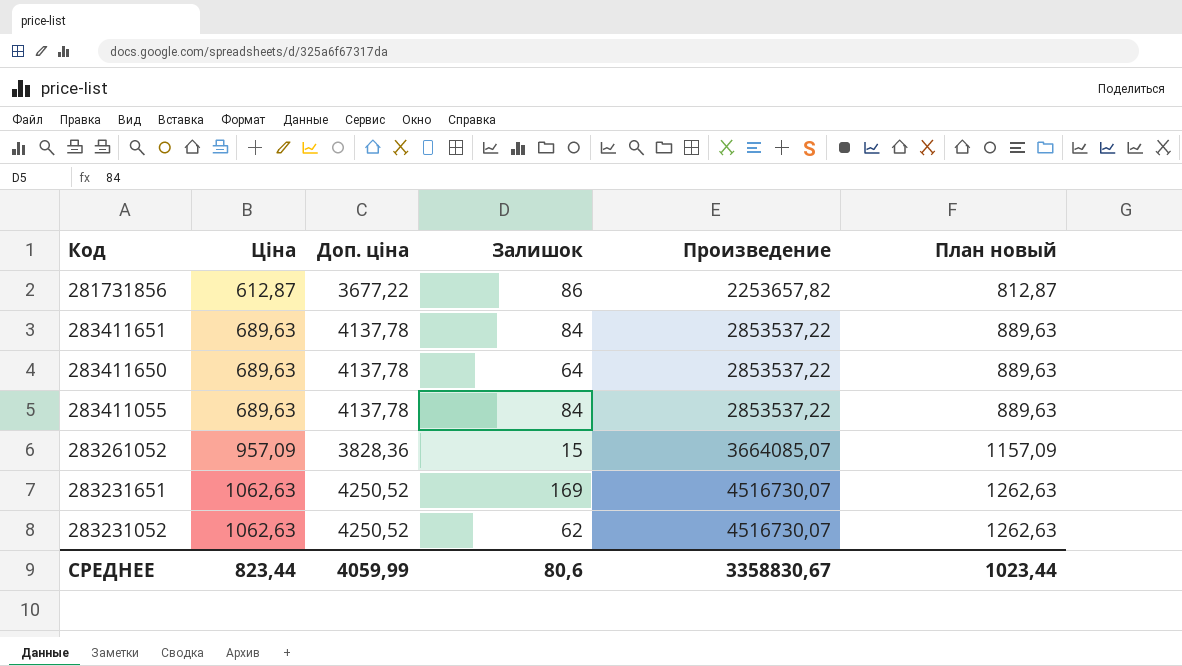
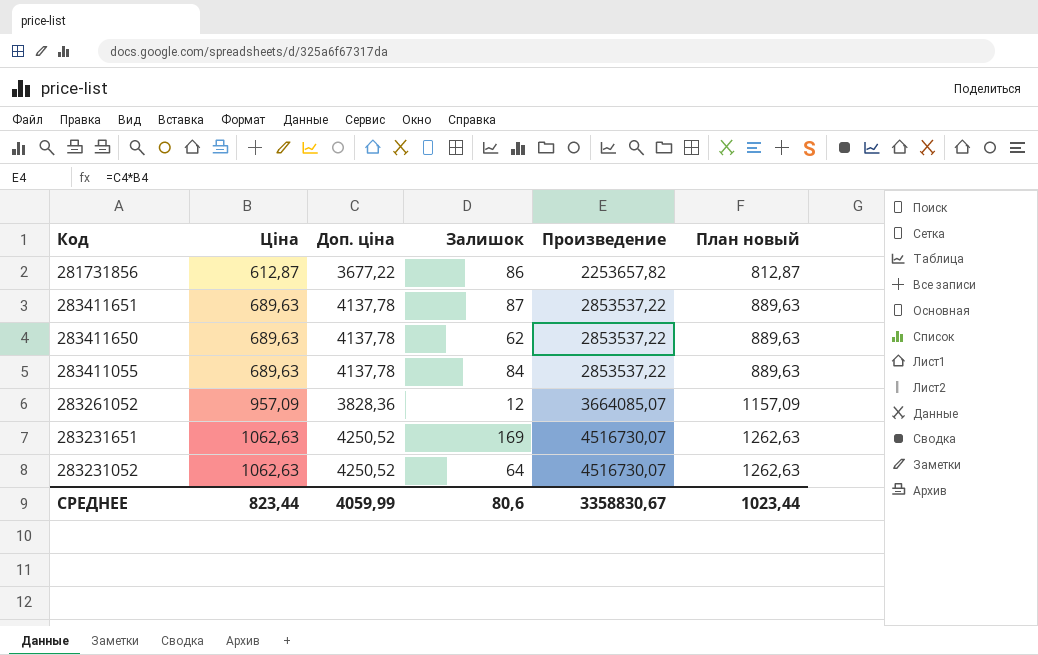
283411651 | Залишок: 84 -> 87
283411650 | Залишок: 64 -> 62
283261052 | Залишок: 15 -> 12
283231052 | Залишок: 62 -> 64

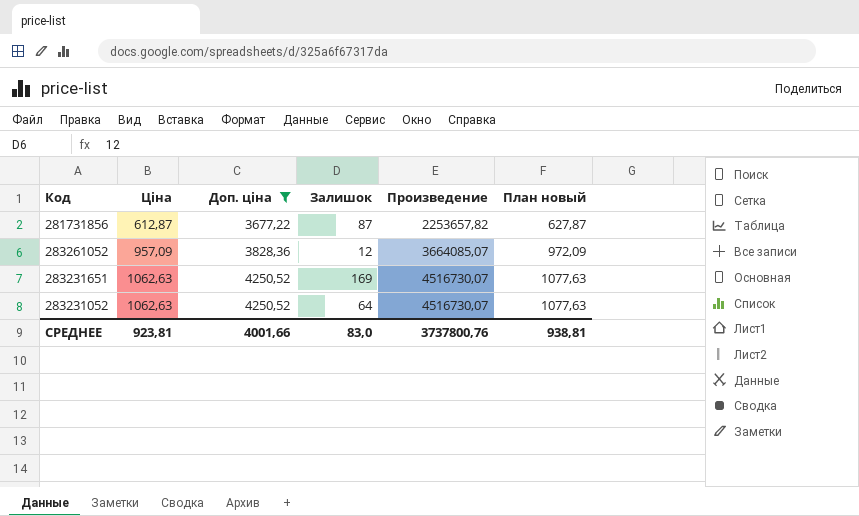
filter: none -> Доп. ціна != 4137,78
column План новый | formula: [Ціна] + 200 -> [Ціна] + 15
281731856 | Залишок: 86 -> 87
СРЕДНЕЕ | Ціна: 823,44 -> 923,81
СРЕДНЕЕ | Доп. ціна: 4059,99 -> 4001,66
СРЕДНЕЕ | Залишок: 80,6 -> 83,0
СРЕДНЕЕ | Произведение: 3358830,67 -> 3737800,76
СРЕДНЕЕ | План новый: 1023,44 -> 938,81

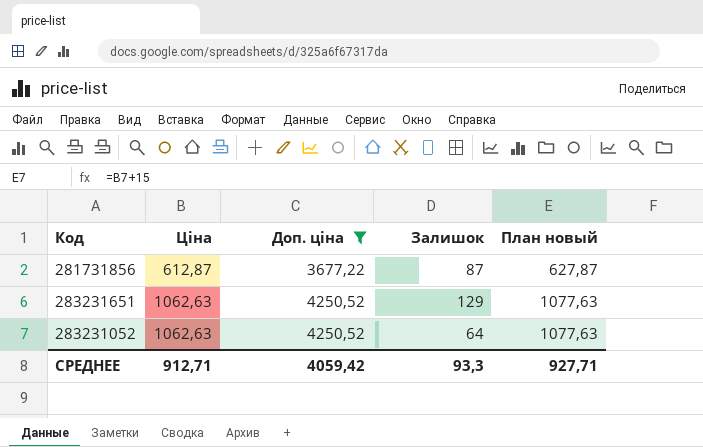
column Произведение | formula: [Ціна] * [Доп. ціна] -> none
row 283261052: 957,09 | 3828,36 | 12 | 3664085,07 | 972,09 -> none
283231651 | Залишок: 169 -> 129
СРЕДНЕЕ | Ціна: 923,81 -> 912,71
СРЕДНЕЕ | Доп. ціна: 4001,66 -> 4059,42
СРЕДНЕЕ | Залишок: 83,0 -> 93,3
СРЕДНЕЕ | План новый: 938,81 -> 927,71

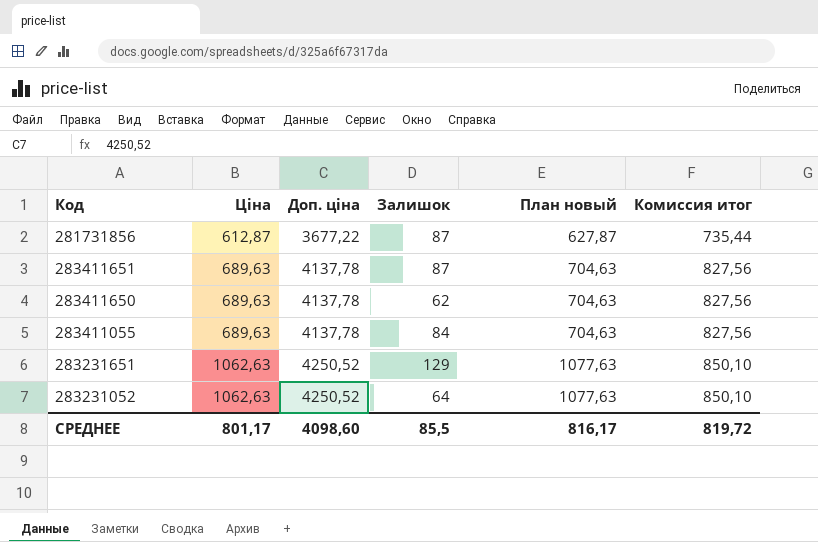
filter: Доп. ціна != 4137,78 -> none
column Комиссия итог | formula: none -> [Доп. ціна] * 0,2
СРЕДНЕЕ | Ціна: 912,71 -> 801,17
СРЕДНЕЕ | Доп. ціна: 4059,42 -> 4098,60
СРЕДНЕЕ | Залишок: 93,3 -> 85,5
СРЕДНЕЕ | План новый: 927,71 -> 816,17

